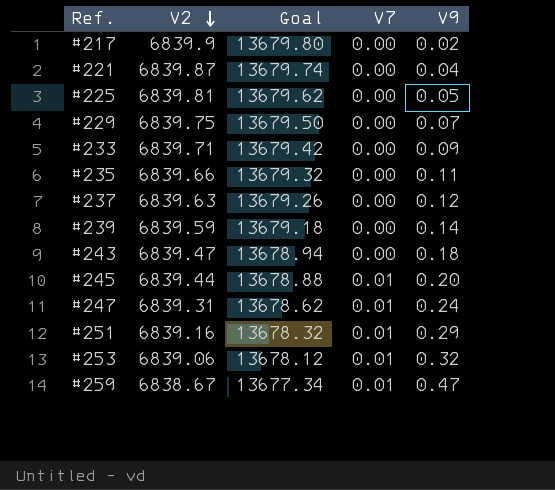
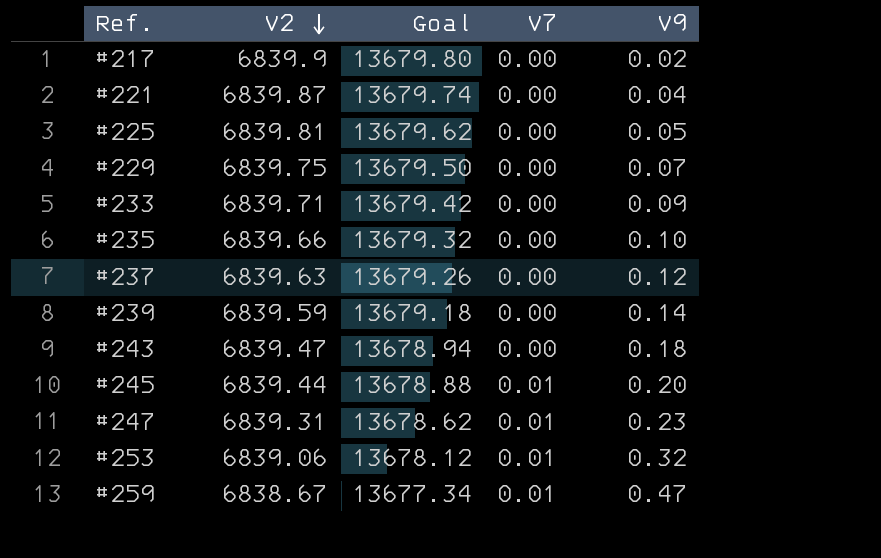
row #251: 6839.16 | 13678.32 | 0.01 | 0.29 -> none
#235 | V9: 0.11 -> 0.10
#247 | V9: 0.24 -> 0.23

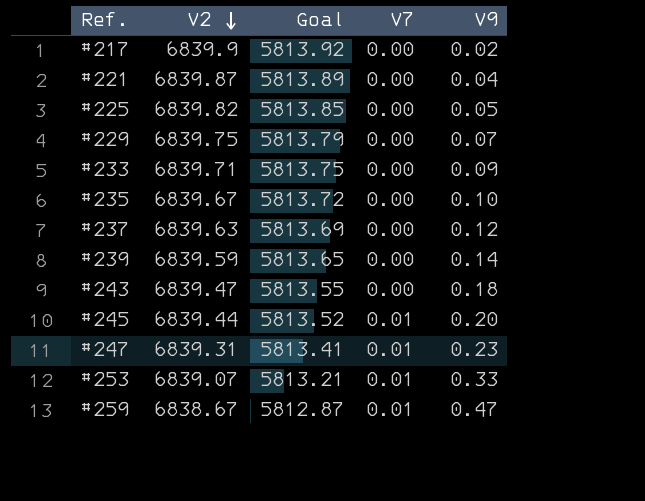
column Goal | formula: [V2] * 2 -> [V2] * 0.85
#225 | V2: 6839.81 -> 6839.82
#235 | V2: 6839.66 -> 6839.67
#253 | V2: 6839.06 -> 6839.07
#253 | V9: 0.32 -> 0.33

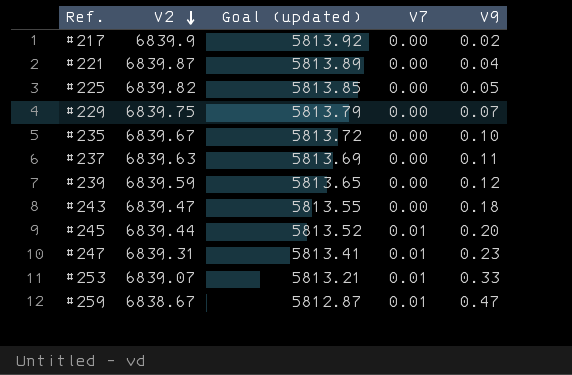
column name: Goal -> Goal (updated)
row #233: 6839.71 | 5813.75 | 0.00 | 0.09 -> none
#237 | V9: 0.12 -> 0.11
#239 | V9: 0.14 -> 0.12

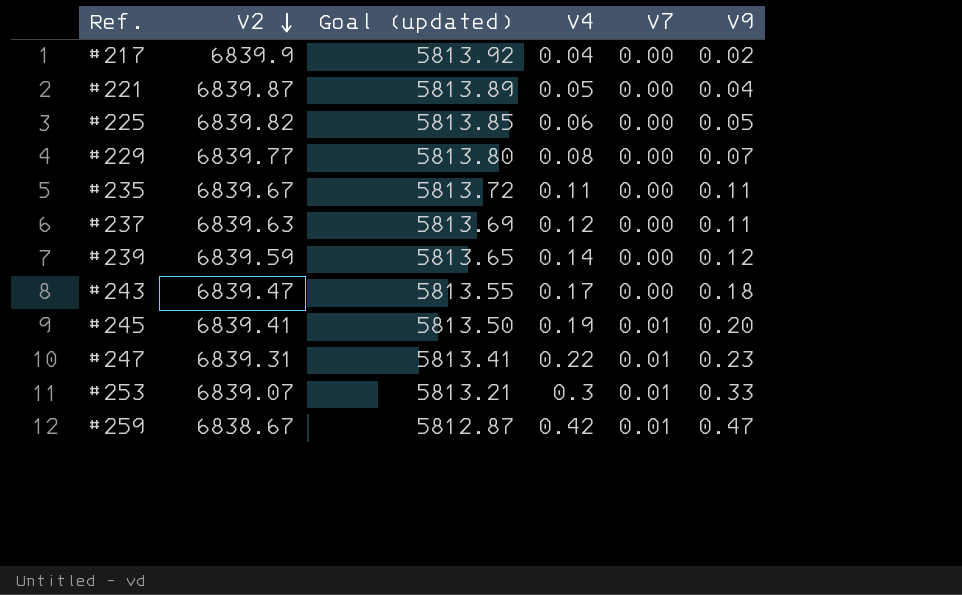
column V4 | position: none -> 4
#229 | V2: 6839.75 -> 6839.77
#229 | Goal (updated): 5813.79 -> 5813.80
#235 | V9: 0.10 -> 0.11
#245 | V2: 6839.44 -> 6839.41
#245 | Goal (updated): 5813.52 -> 5813.50

